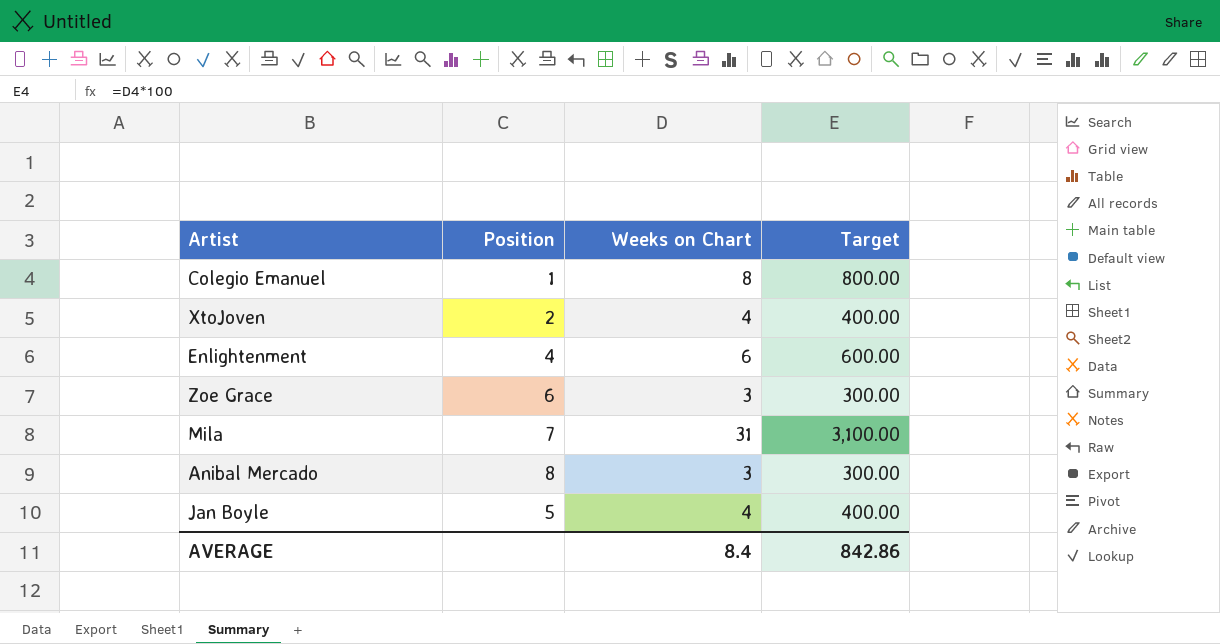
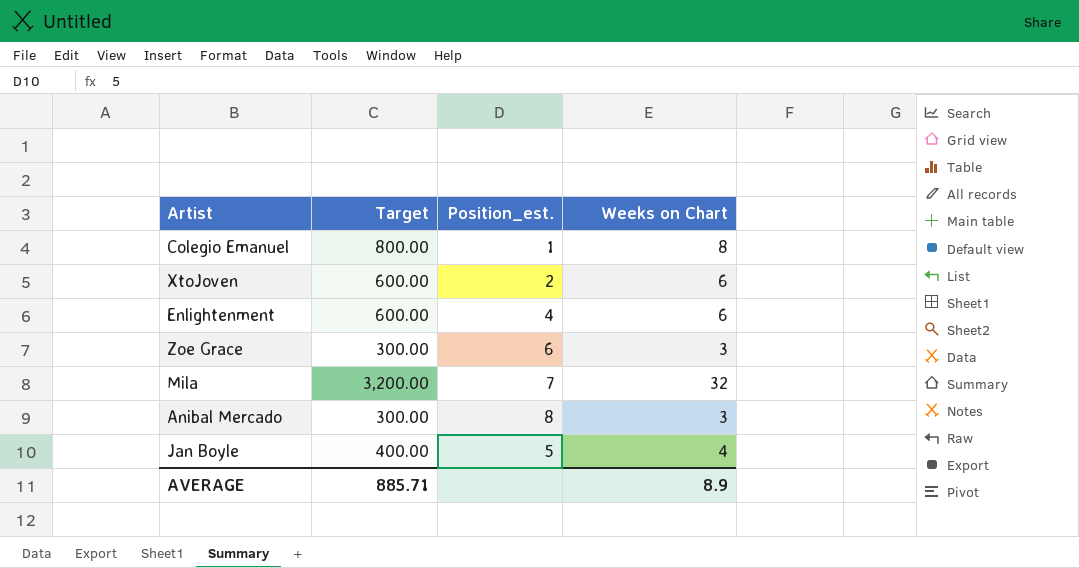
column Target | position: 4 -> 2
column name: Position -> Position_est.
XtoJoven | Target: 400.00 -> 600.00
XtoJoven | Weeks on Chart: 4 -> 6
Mila | Target: 3,100.00 -> 3,200.00
Mila | Weeks on Chart: 31 -> 32
AVERAGE | Target: 842.86 -> 885.71
AVERAGE | Weeks on Chart: 8.4 -> 8.9

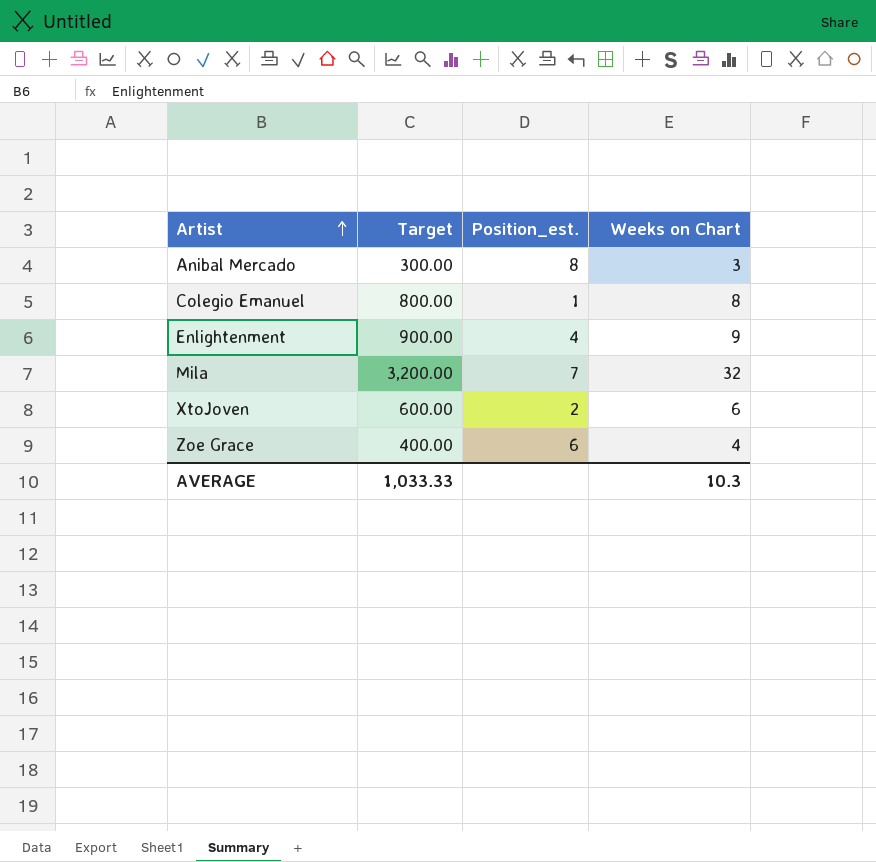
row order: none -> Artist ascending
row Jan Boyle: 400.00 | 5 | 4 -> none
Enlightenment | Target: 600.00 -> 900.00
Enlightenment | Weeks on Chart: 6 -> 9
Zoe Grace | Target: 300.00 -> 400.00
Zoe Grace | Weeks on Chart: 3 -> 4
AVERAGE | Target: 885.71 -> 1,033.33
AVERAGE | Weeks on Chart: 8.9 -> 10.3

